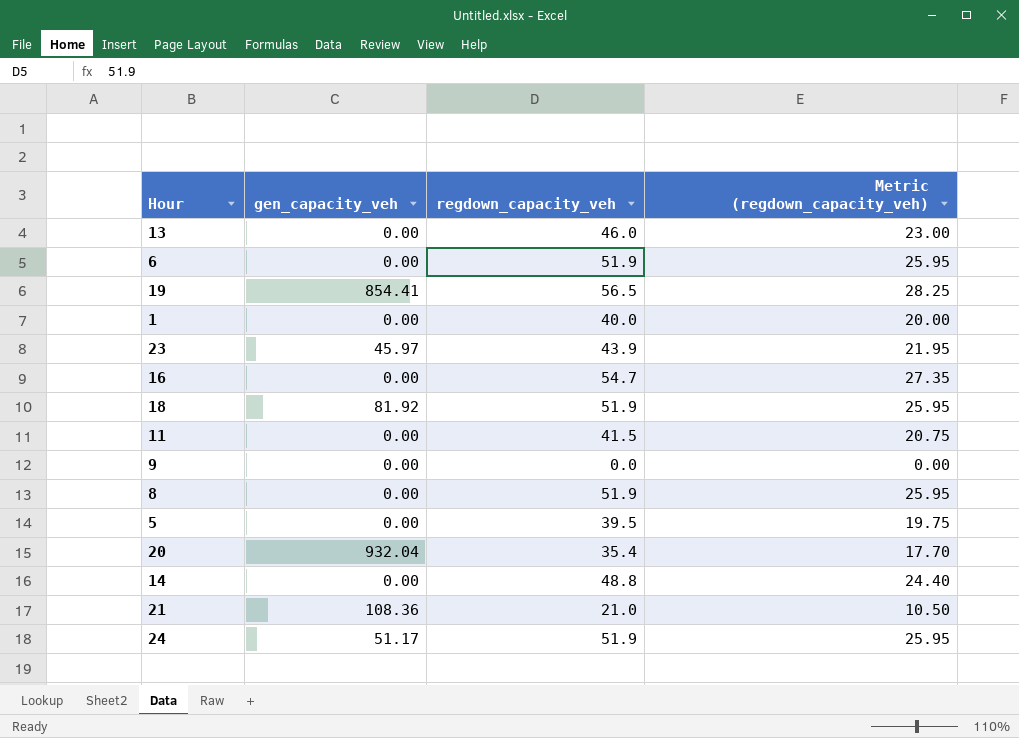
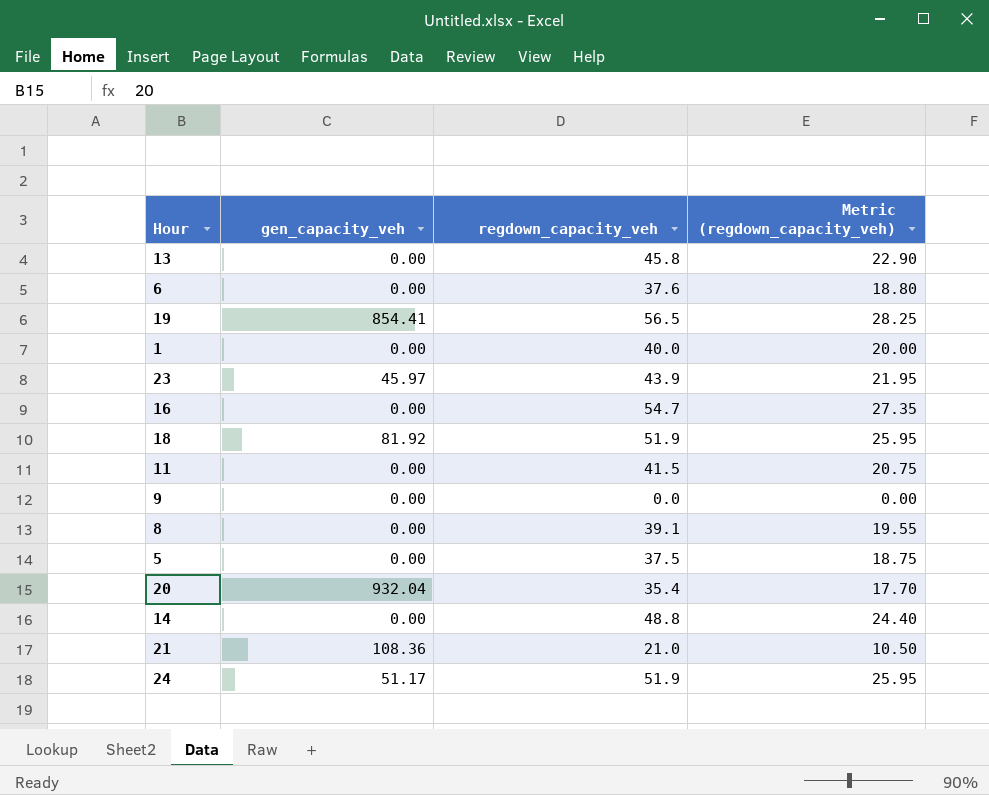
13 | regdown_capacity_veh: 46.0 -> 45.8
13 | Metric (regdown_capacity_veh): 23.00 -> 22.90
6 | regdown_capacity_veh: 51.9 -> 37.6
6 | Metric (regdown_capacity_veh): 25.95 -> 18.80
8 | regdown_capacity_veh: 51.9 -> 39.1
8 | Metric (regdown_capacity_veh): 25.95 -> 19.55
5 | regdown_capacity_veh: 39.5 -> 37.5
5 | Metric (regdown_capacity_veh): 19.75 -> 18.75

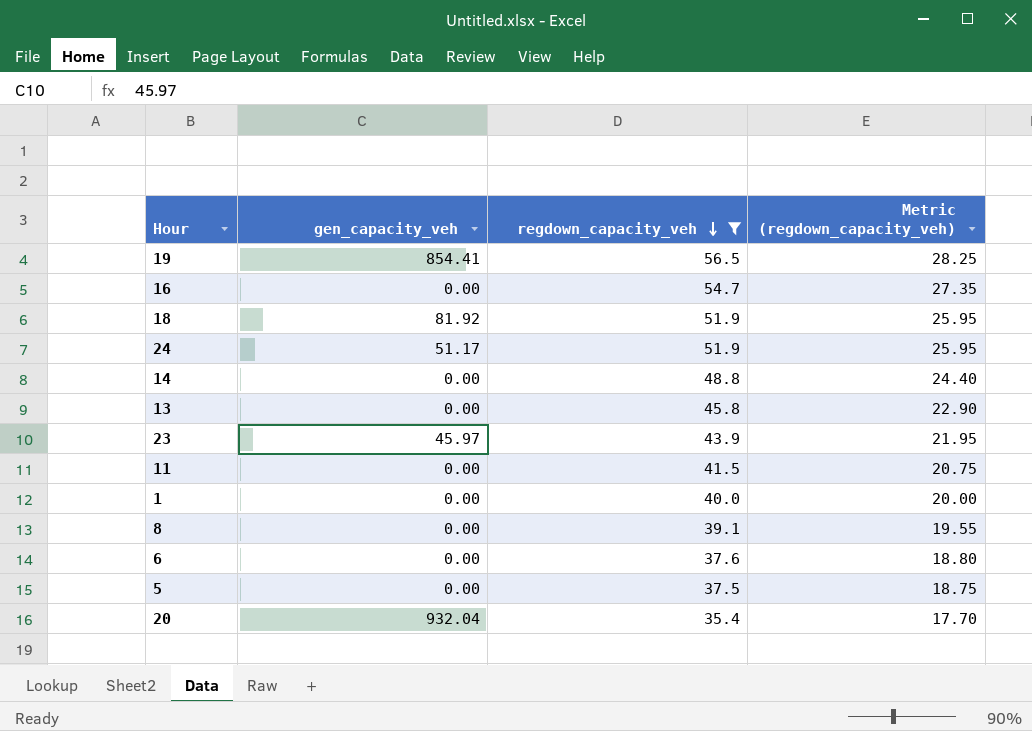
filter: none -> regdown_capacity_veh >= 35.4
row order: none -> regdown_capacity_veh descending

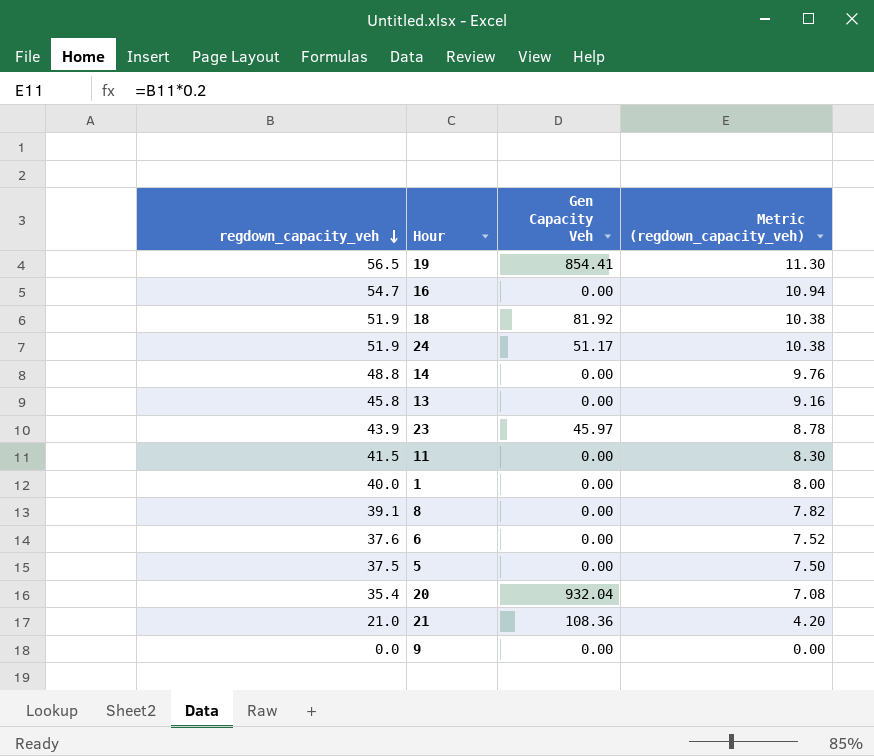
filter: regdown_capacity_veh >= 35.4 -> none
column regdown_capacity_veh | position: 3 -> 1
column name: gen_capacity_veh -> Gen Capacity Veh
column Metric (regdown_capacity_veh) | formula: [regdown_capacity_veh] * 0.5 -> [regdown_capacity_veh] * 0.2

